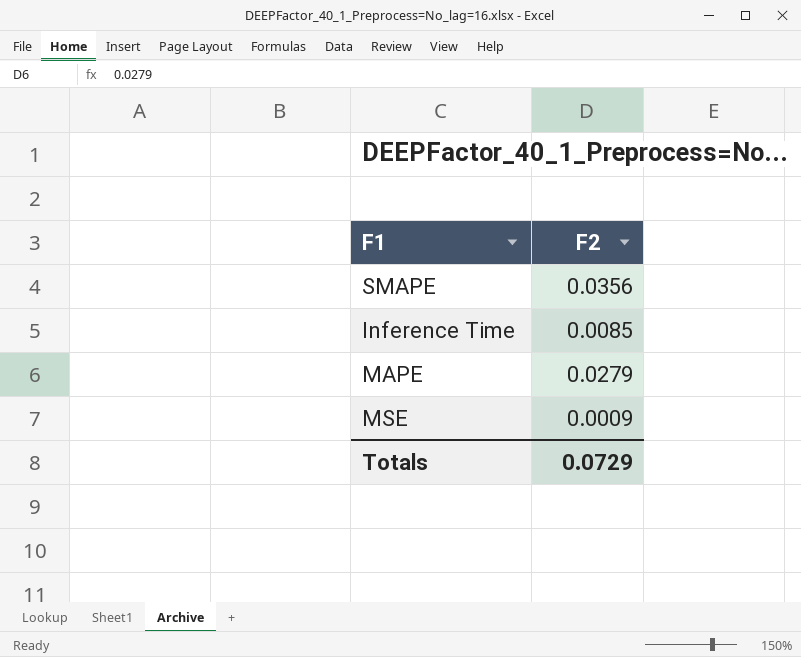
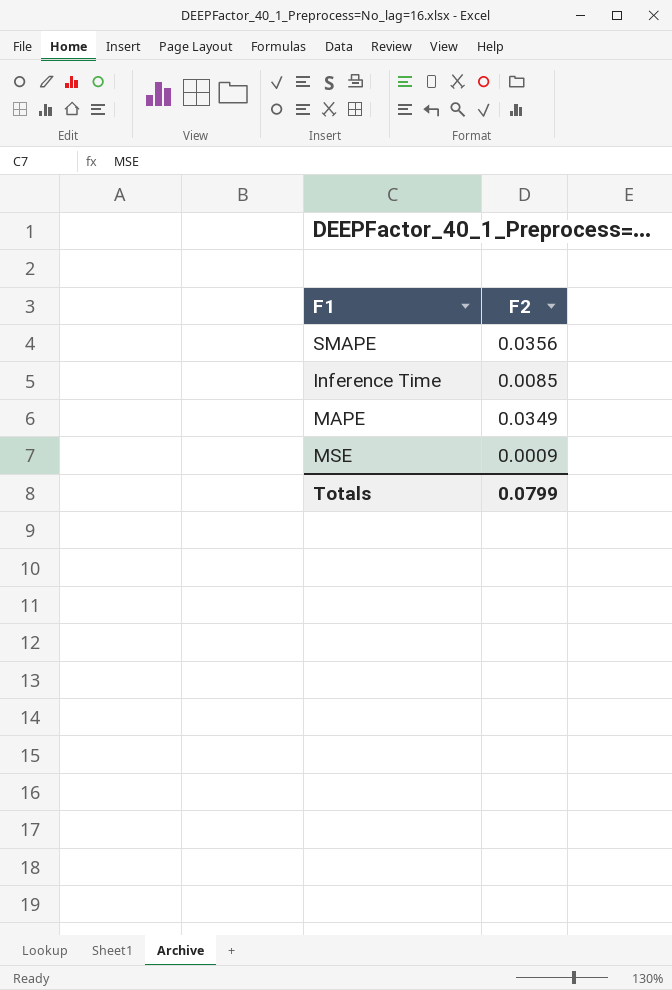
MAPE | F2: 0.0279 -> 0.0349
Totals | F2: 0.0729 -> 0.0799

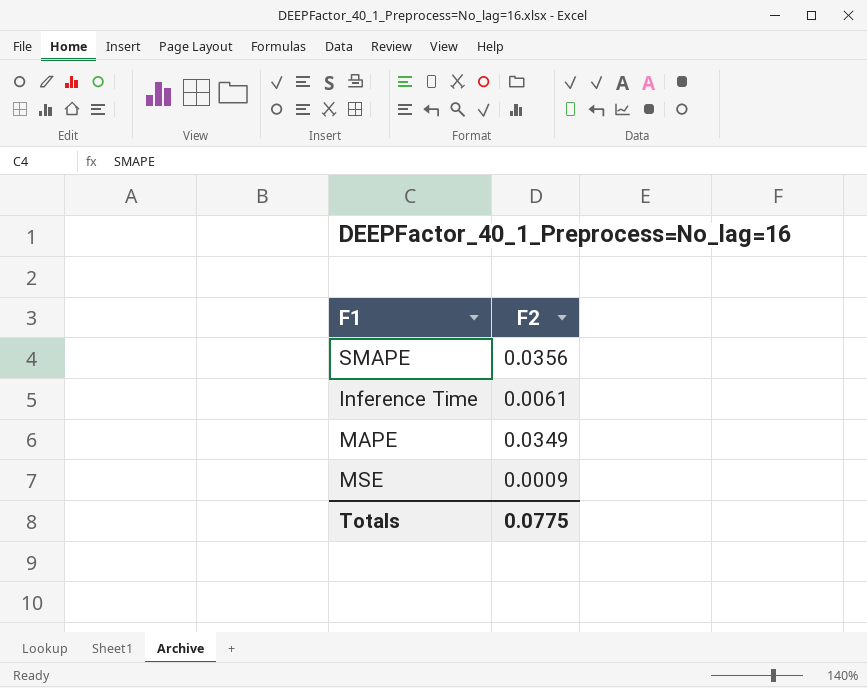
Inference Time | F2: 0.0085 -> 0.0061
Totals | F2: 0.0799 -> 0.0775

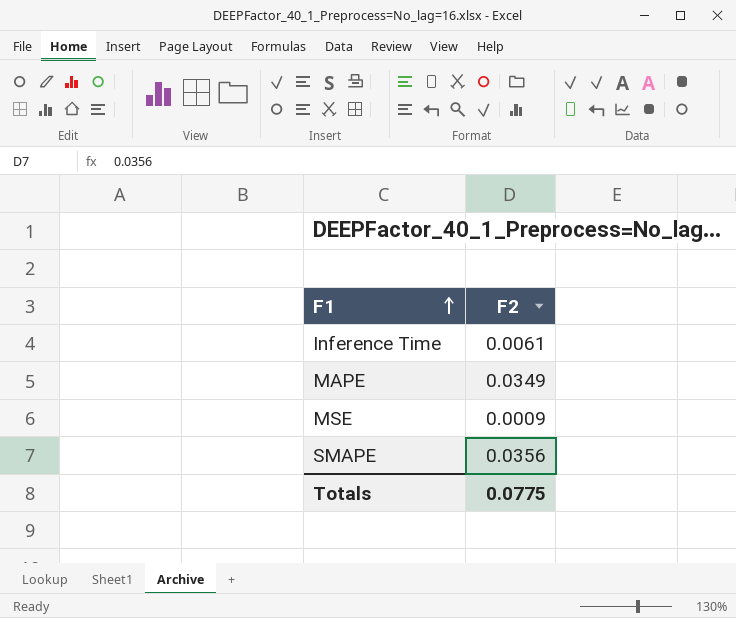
row order: none -> F1 ascending

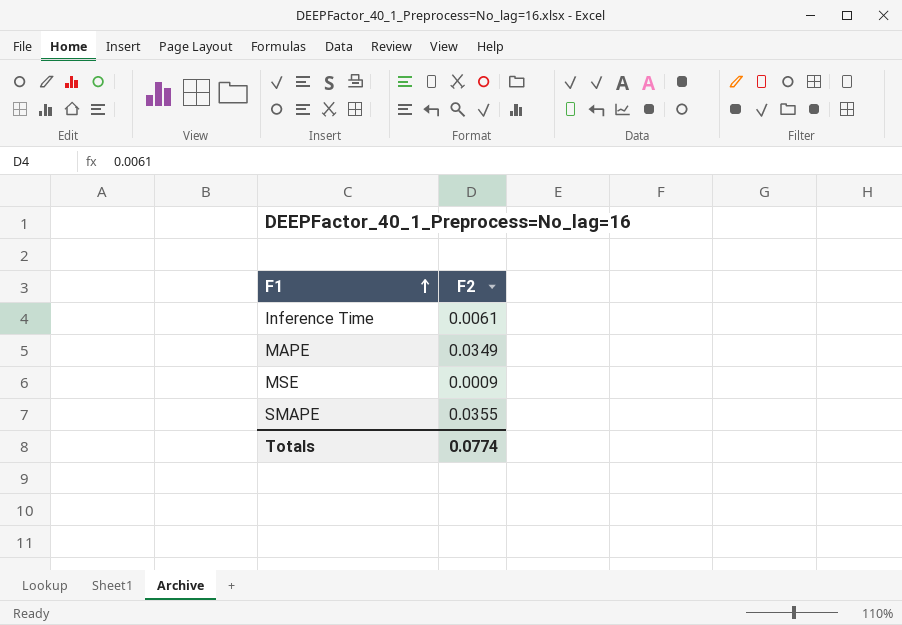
SMAPE | F2: 0.0356 -> 0.0355
Totals | F2: 0.0775 -> 0.0774

